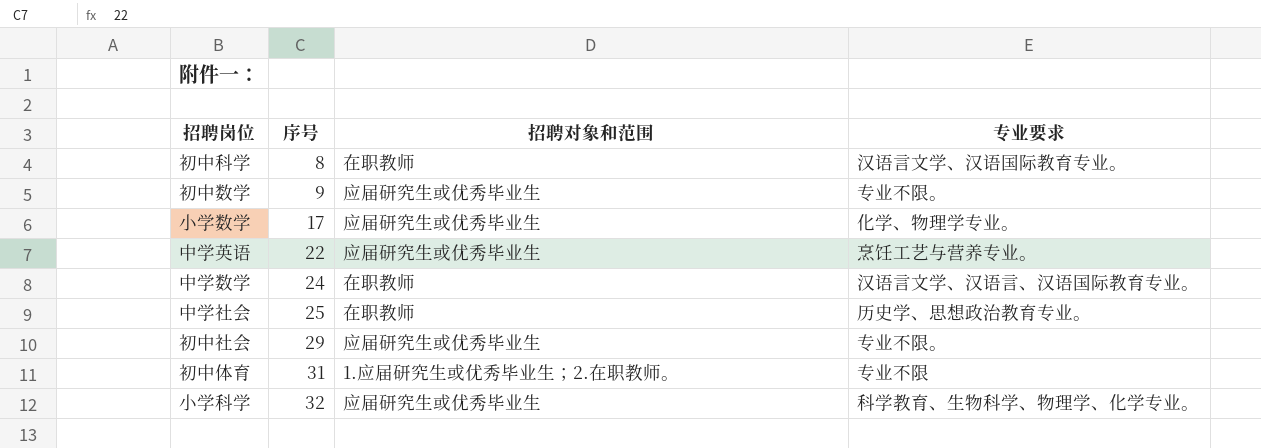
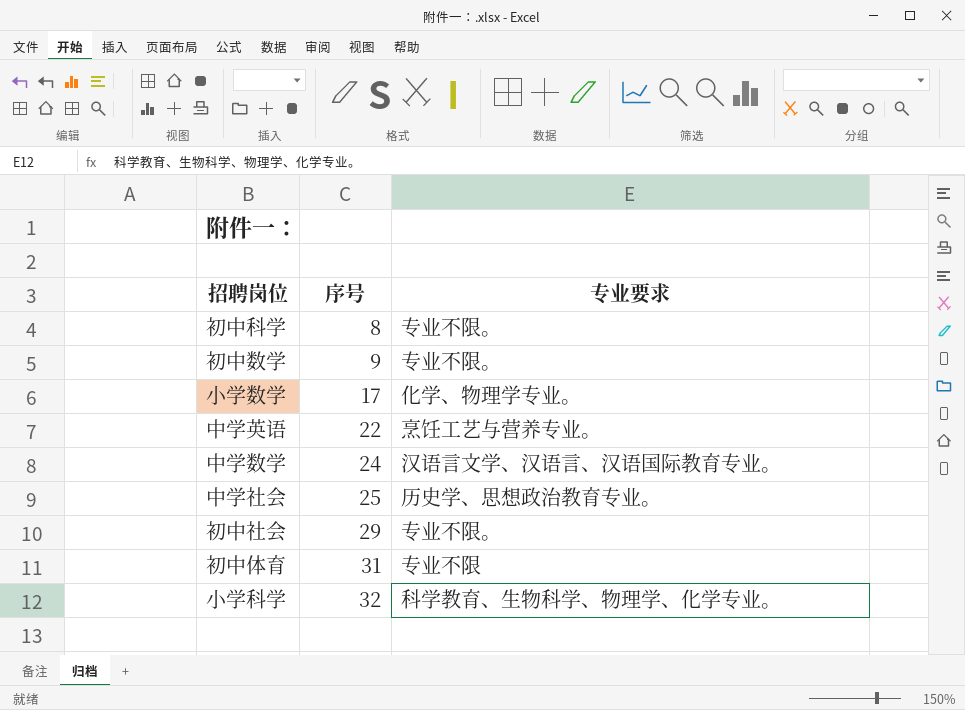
column 招聘对象和范围 | position: 3 -> none
初中科学 | 专业要求: 汉语言文学、汉语国际教育专业。 -> 专业不限。

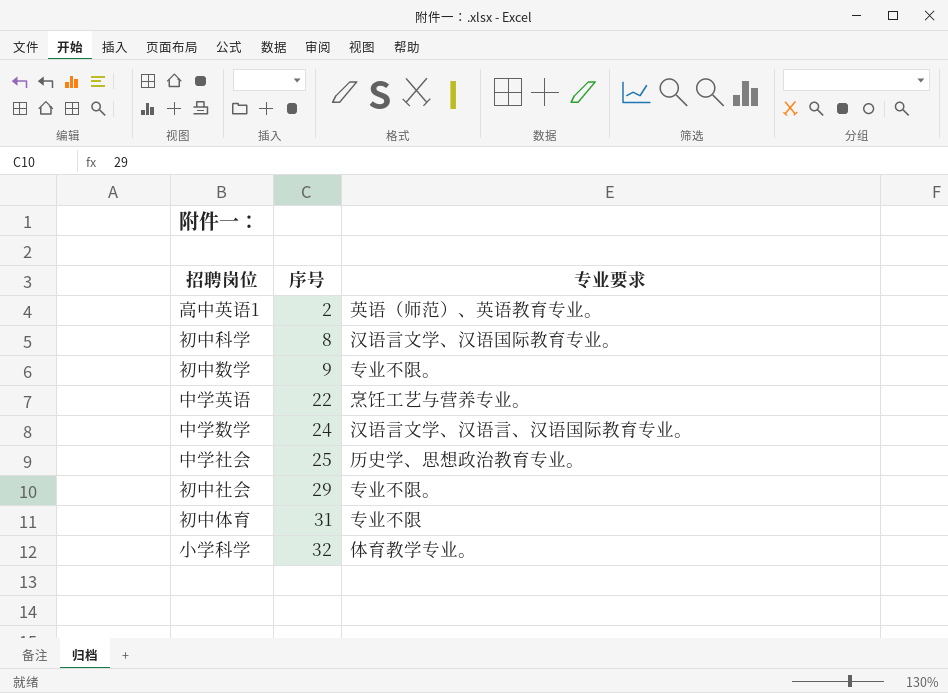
row 小学数学: 17 | 化学、物理学专业。 -> none
row 高中英语1: none -> 2 | 英语（师范）、英语教育专业。
初中科学 | 专业要求: 专业不限。 -> 汉语言文学、汉语国际教育专业。
小学科学 | 专业要求: 科学教育、生物科学、物理学、化学专业。 -> 体育教学专业。

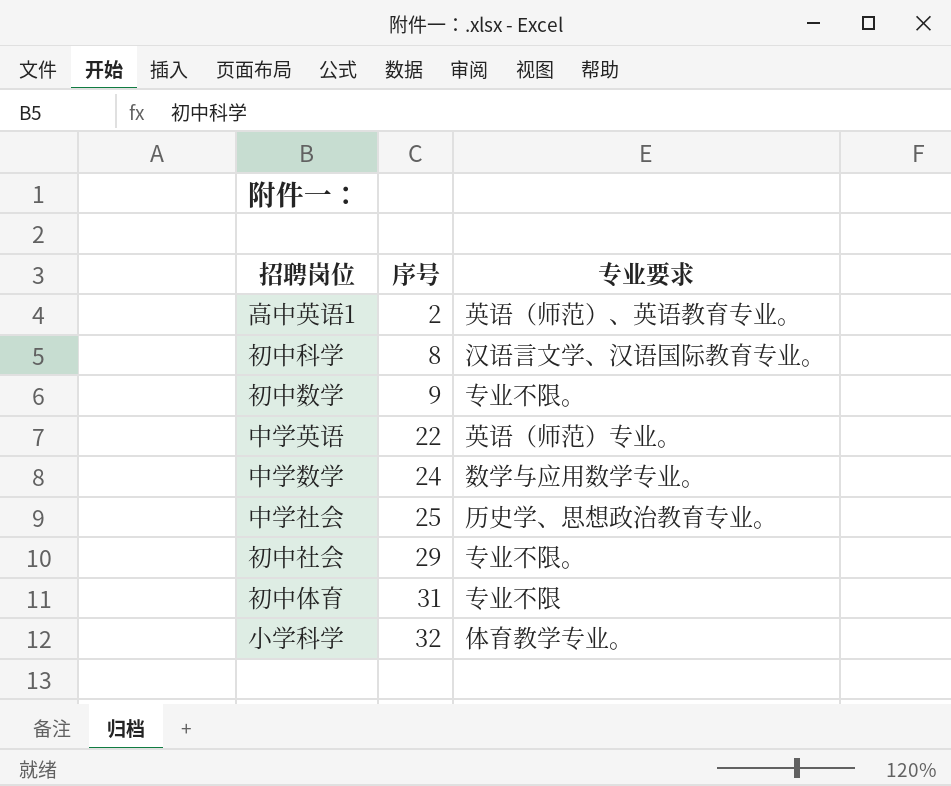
中学英语 | 专业要求: 烹饪工艺与营养专业。 -> 英语（师范）专业。
中学数学 | 专业要求: 汉语言文学、汉语言、汉语国际教育专业。 -> 数学与应用数学专业。

